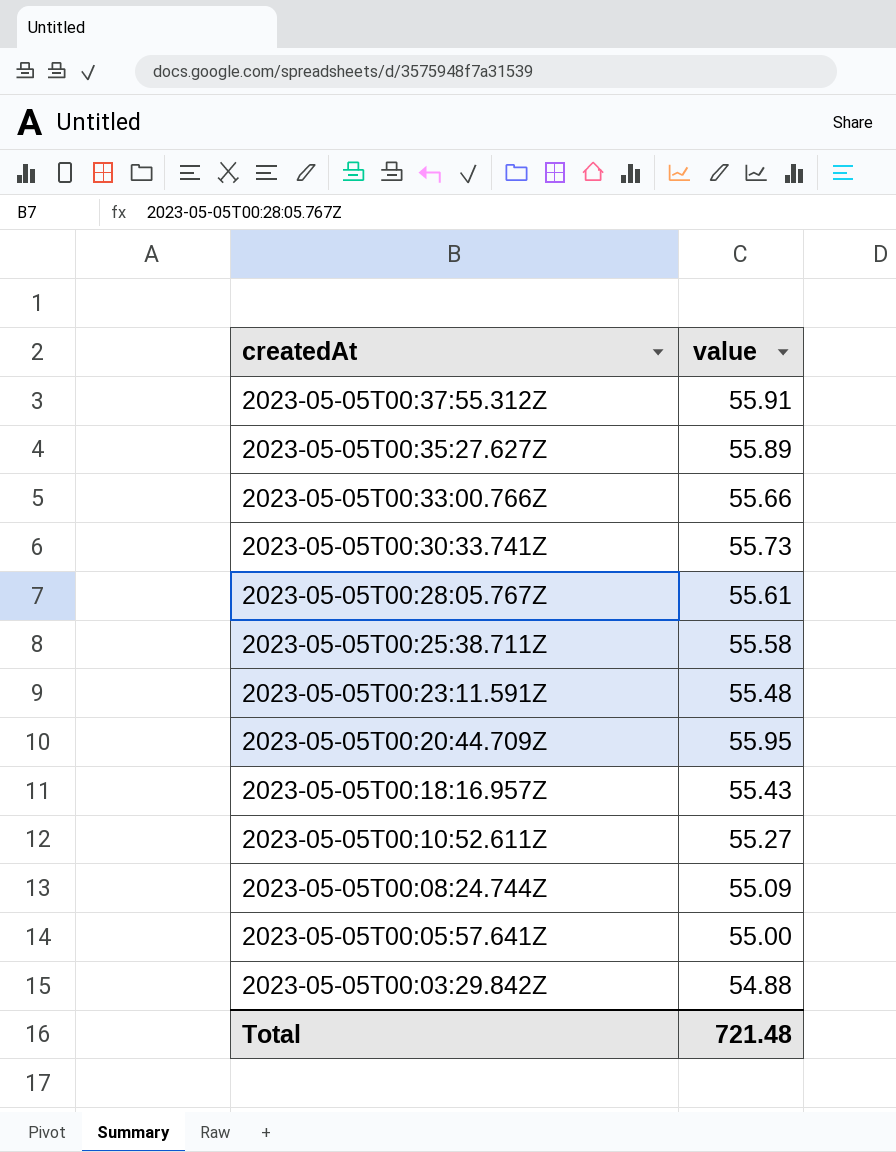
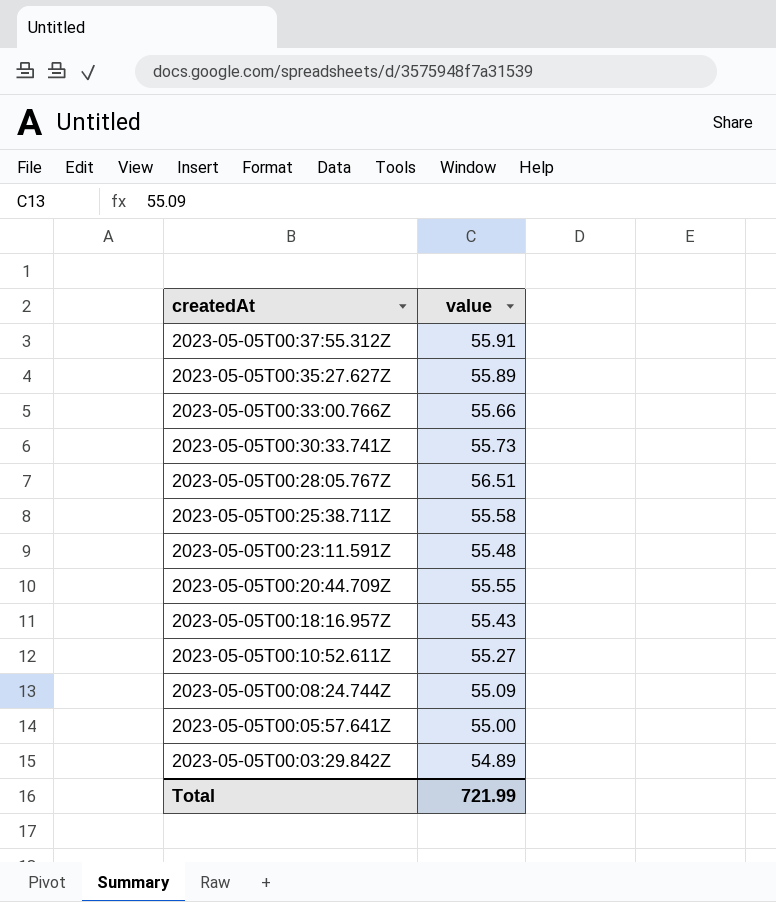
2023-05-05T00:28:05.767Z | value: 55.61 -> 56.51
2023-05-05T00:20:44.709Z | value: 55.95 -> 55.55
2023-05-05T00:03:29.842Z | value: 54.88 -> 54.89
Total | value: 721.48 -> 721.99

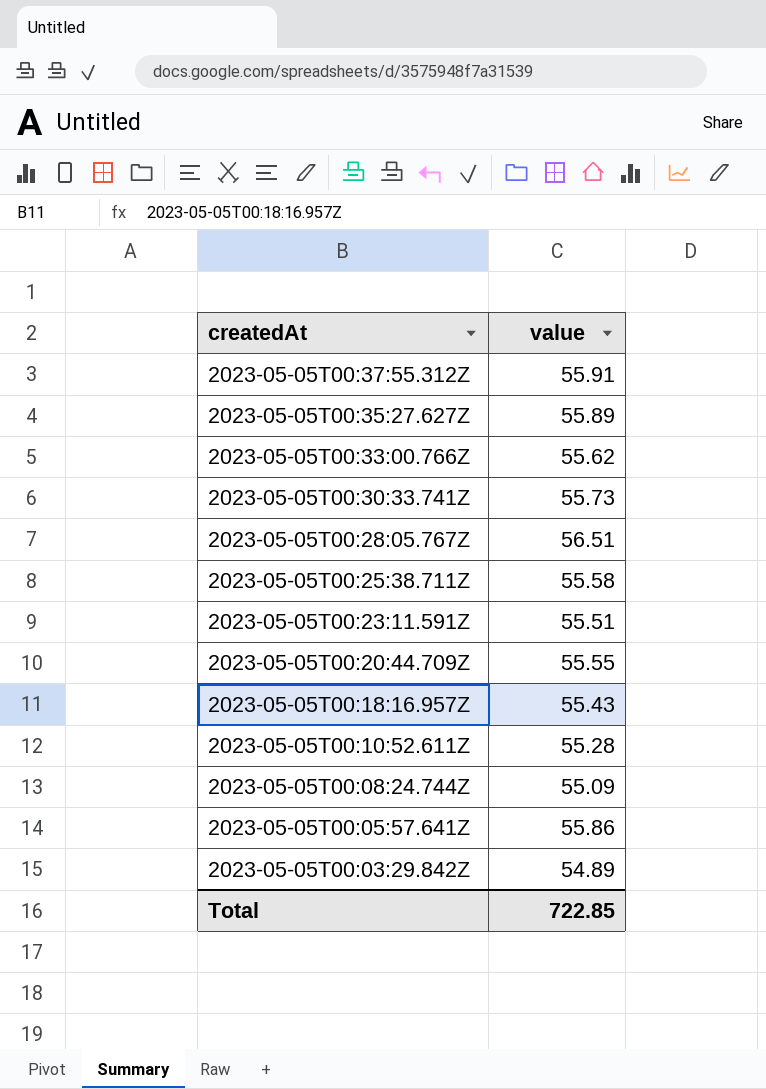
2023-05-05T00:33:00.766Z | value: 55.66 -> 55.62
2023-05-05T00:23:11.591Z | value: 55.48 -> 55.51
2023-05-05T00:10:52.611Z | value: 55.27 -> 55.28
2023-05-05T00:05:57.641Z | value: 55.00 -> 55.86
Total | value: 721.99 -> 722.85

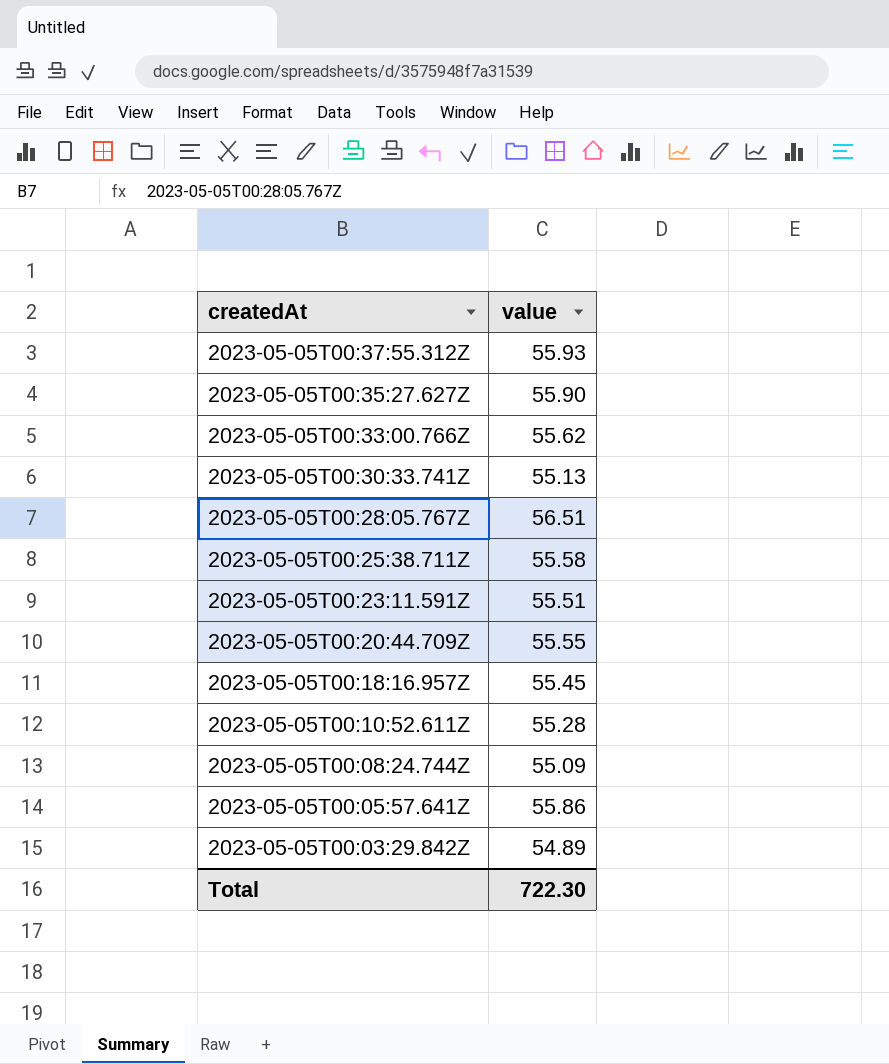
2023-05-05T00:37:55.312Z | value: 55.91 -> 55.93
2023-05-05T00:35:27.627Z | value: 55.89 -> 55.90
2023-05-05T00:30:33.741Z | value: 55.73 -> 55.13
2023-05-05T00:18:16.957Z | value: 55.43 -> 55.45
Total | value: 722.85 -> 722.30

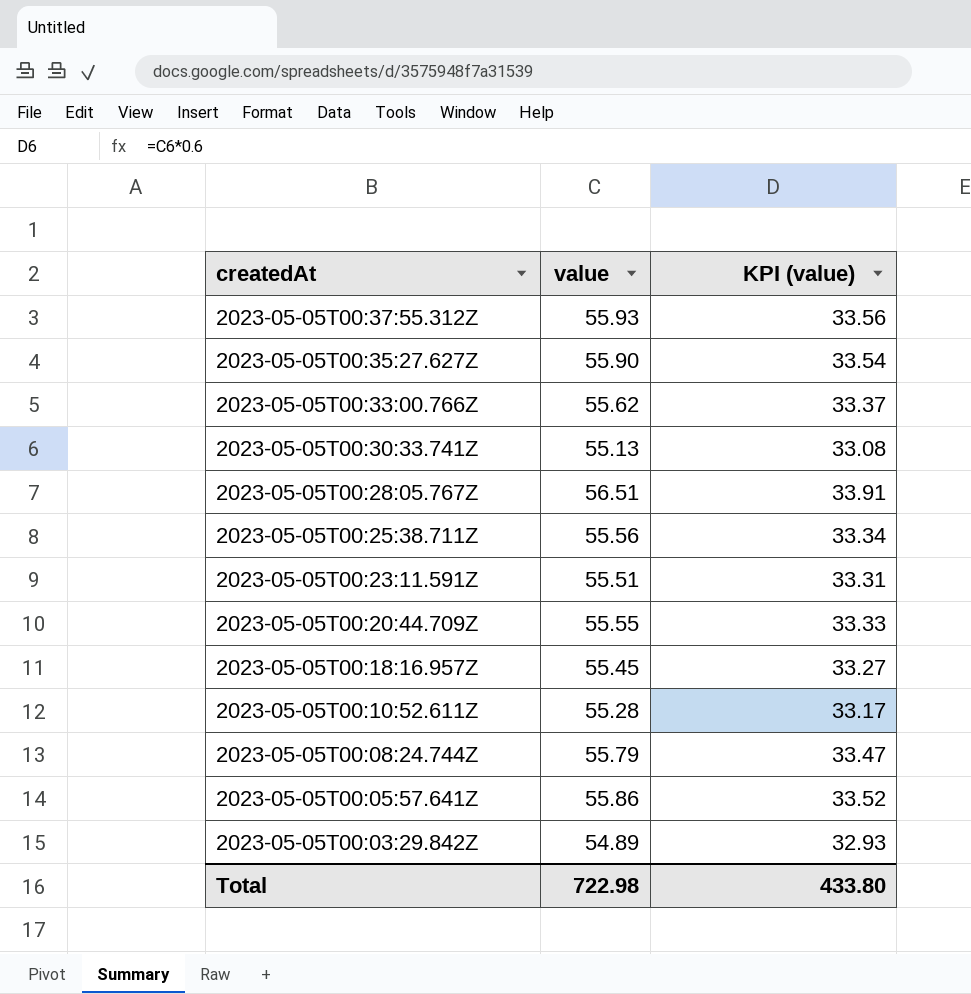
column KPI (value) | formula: none -> [value] * 0.6
2023-05-05T00:25:38.711Z | value: 55.58 -> 55.56
2023-05-05T00:08:24.744Z | value: 55.09 -> 55.79
Total | value: 722.30 -> 722.98

